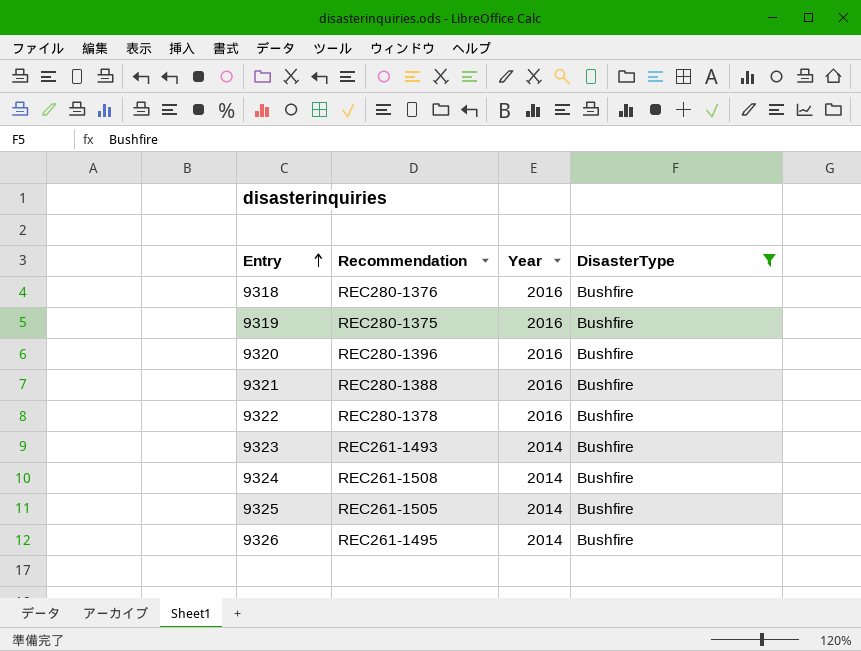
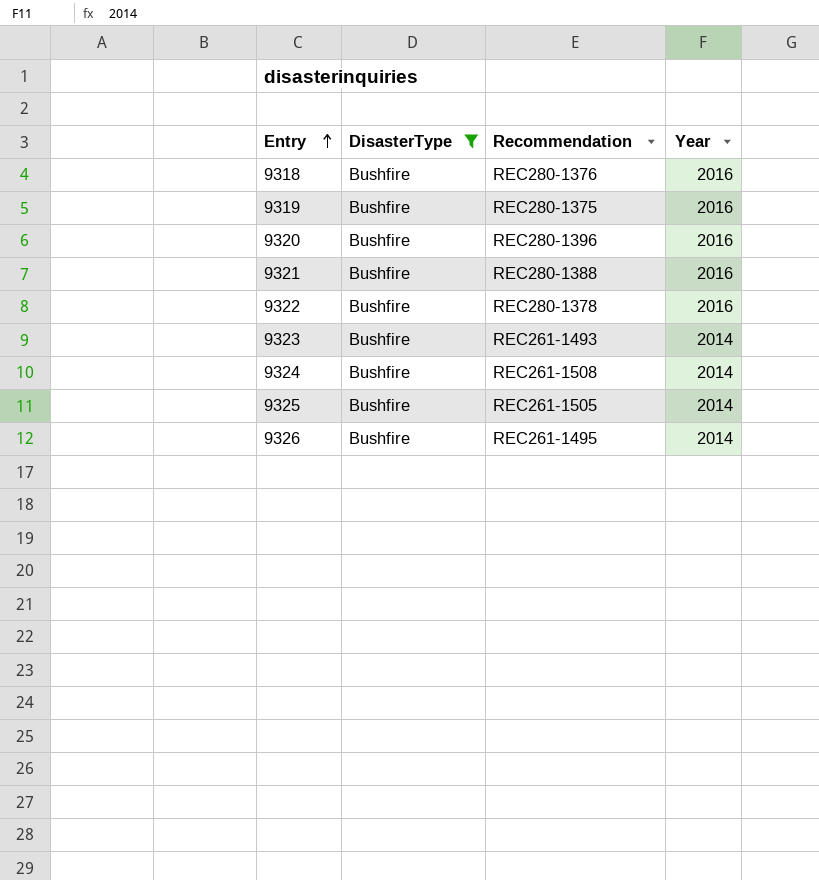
column DisasterType | position: 4 -> 2

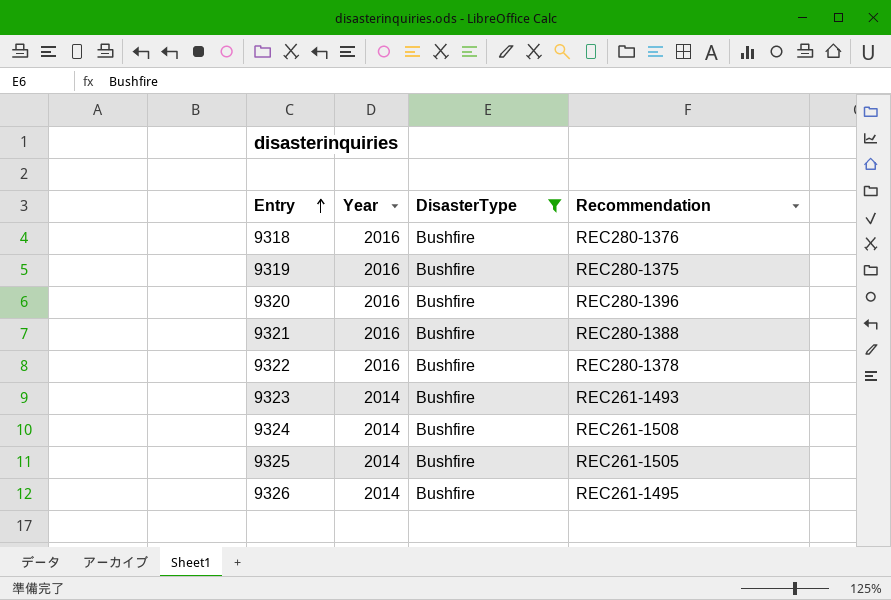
column Year | position: 4 -> 2

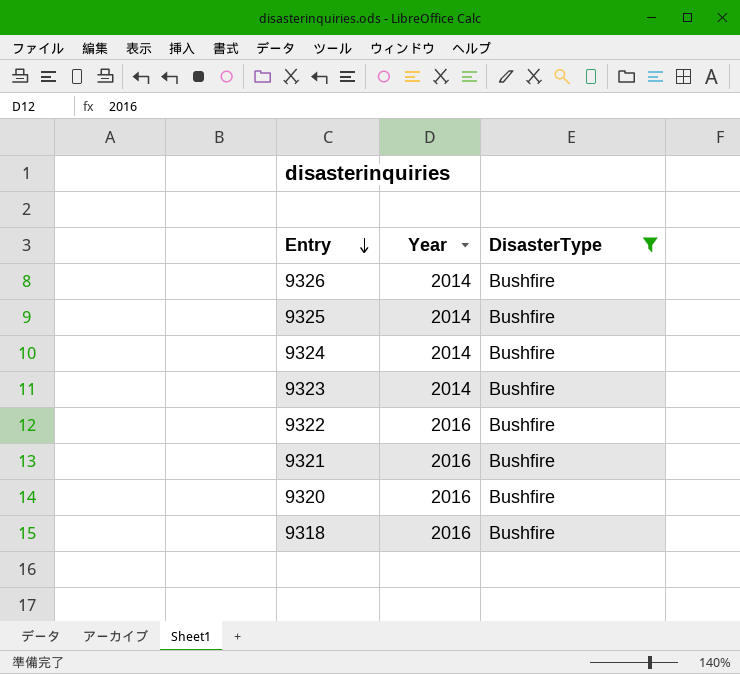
row order: Entry ascending -> Entry descending
column Recommendation | position: 4 -> none
row 9319: 2016 | Bushfire | REC280-1375 -> none

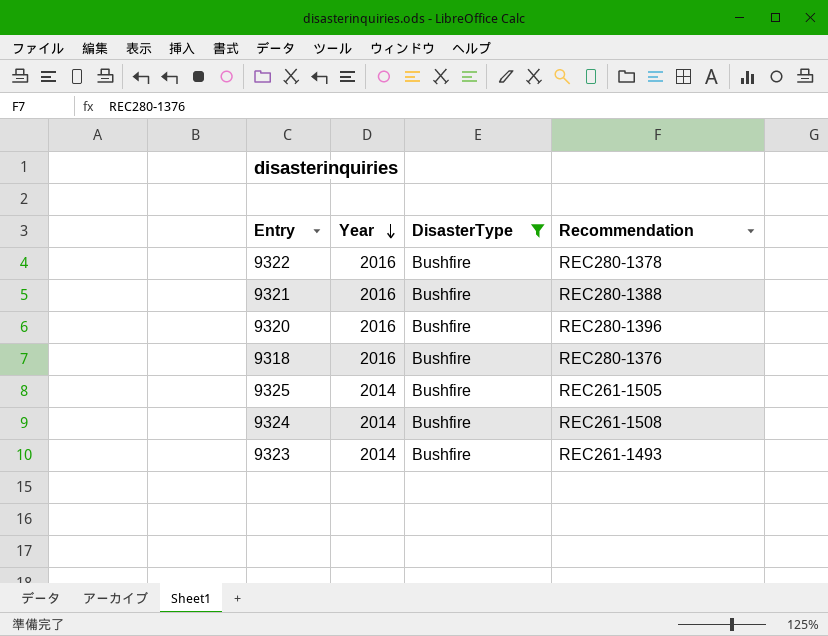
row order: Entry descending -> Year descending
column Recommendation | position: none -> 4
row 9326: 2014 | Bushfire -> none

